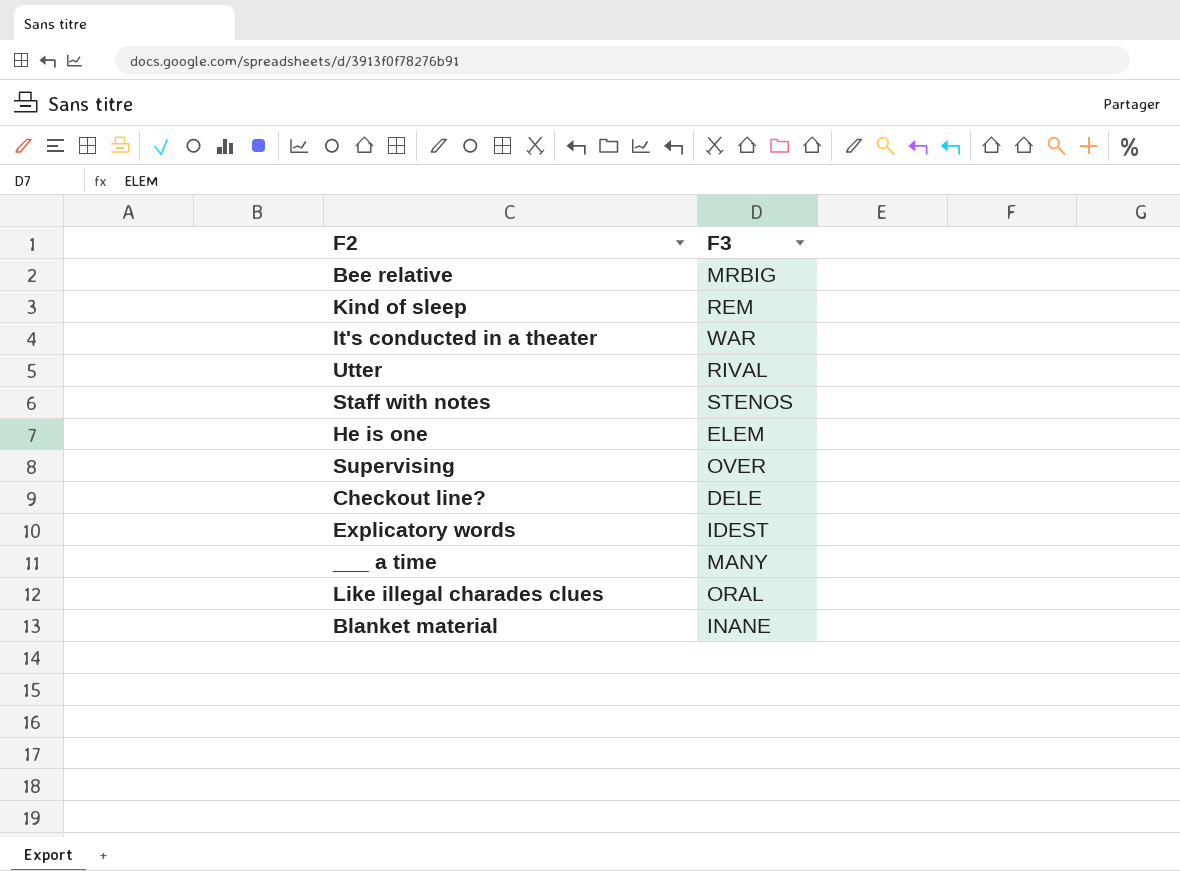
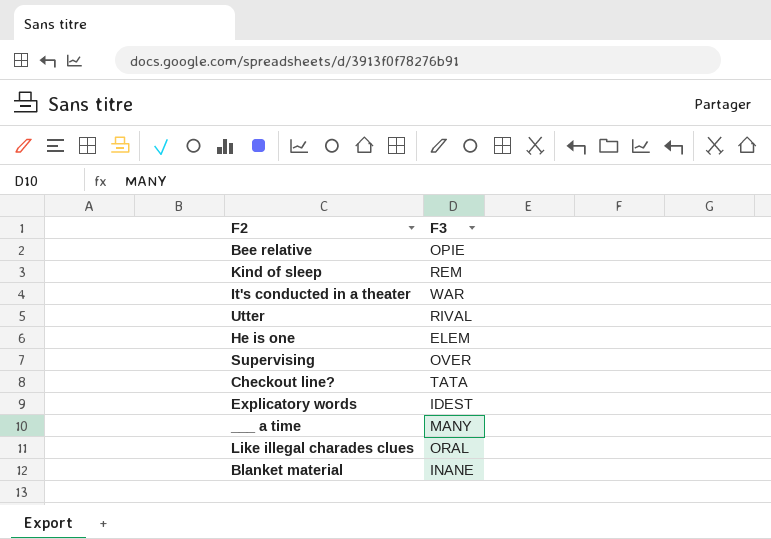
row Staff with notes: STENOS -> none
Bee relative | F3: MRBIG -> OPIE
Checkout line? | F3: DELE -> TATA

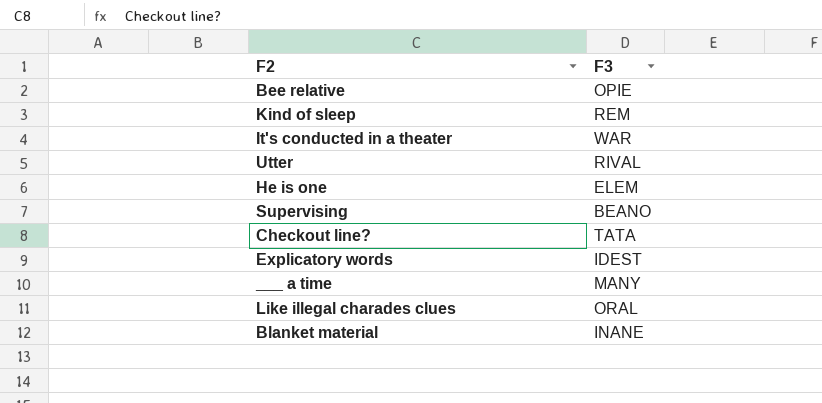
Supervising | F3: OVER -> BEANO

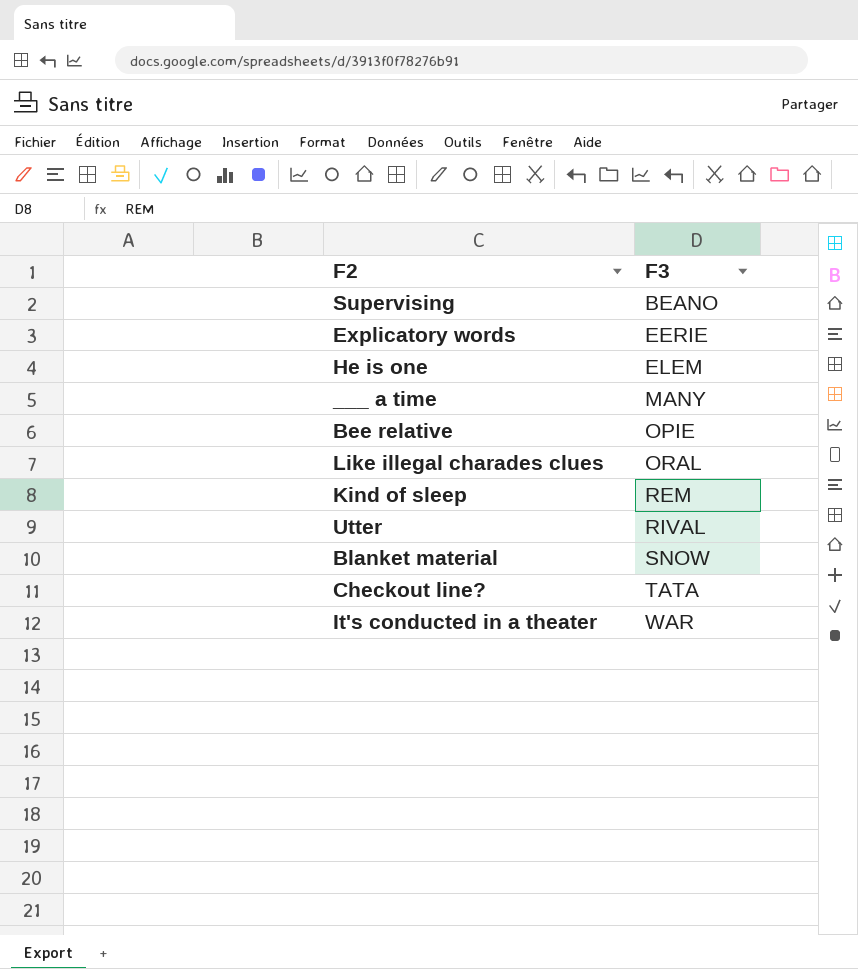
row order: none -> F3 ascending
Explicatory words | F3: IDEST -> EERIE
Blanket material | F3: INANE -> SNOW

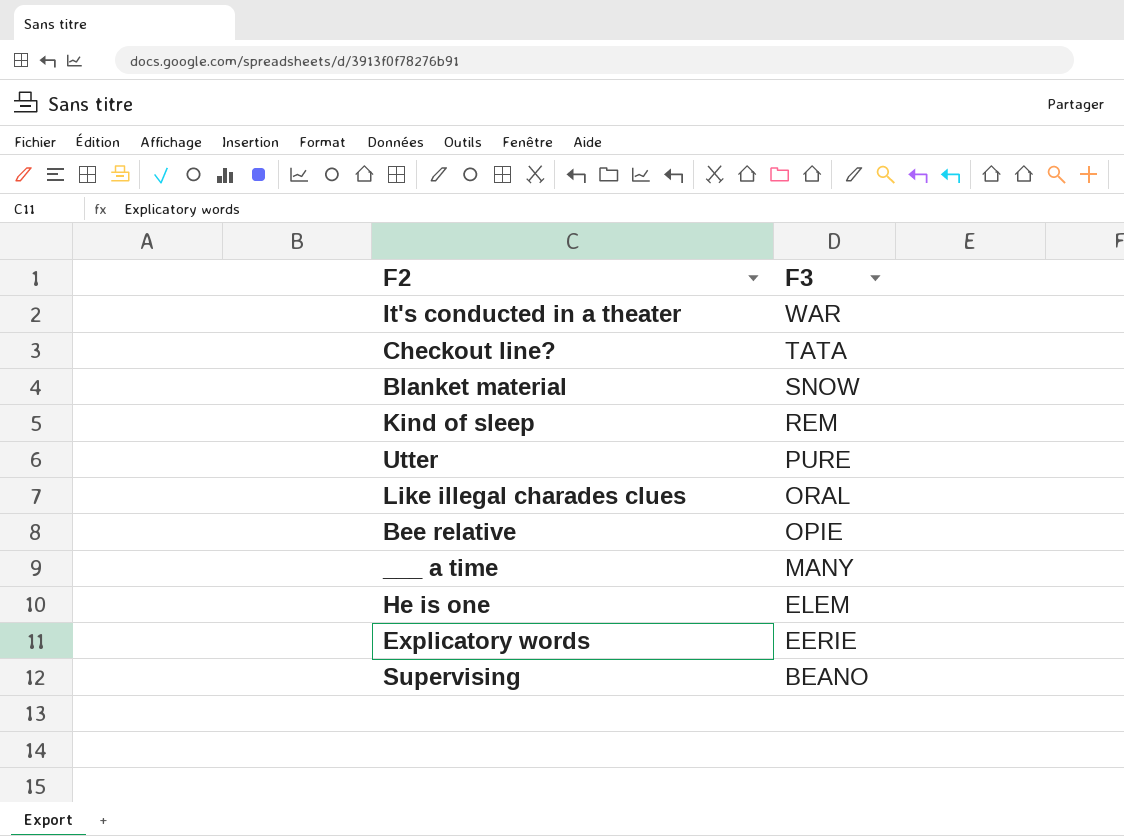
row order: F3 ascending -> F3 descending
Utter | F3: RIVAL -> PURE

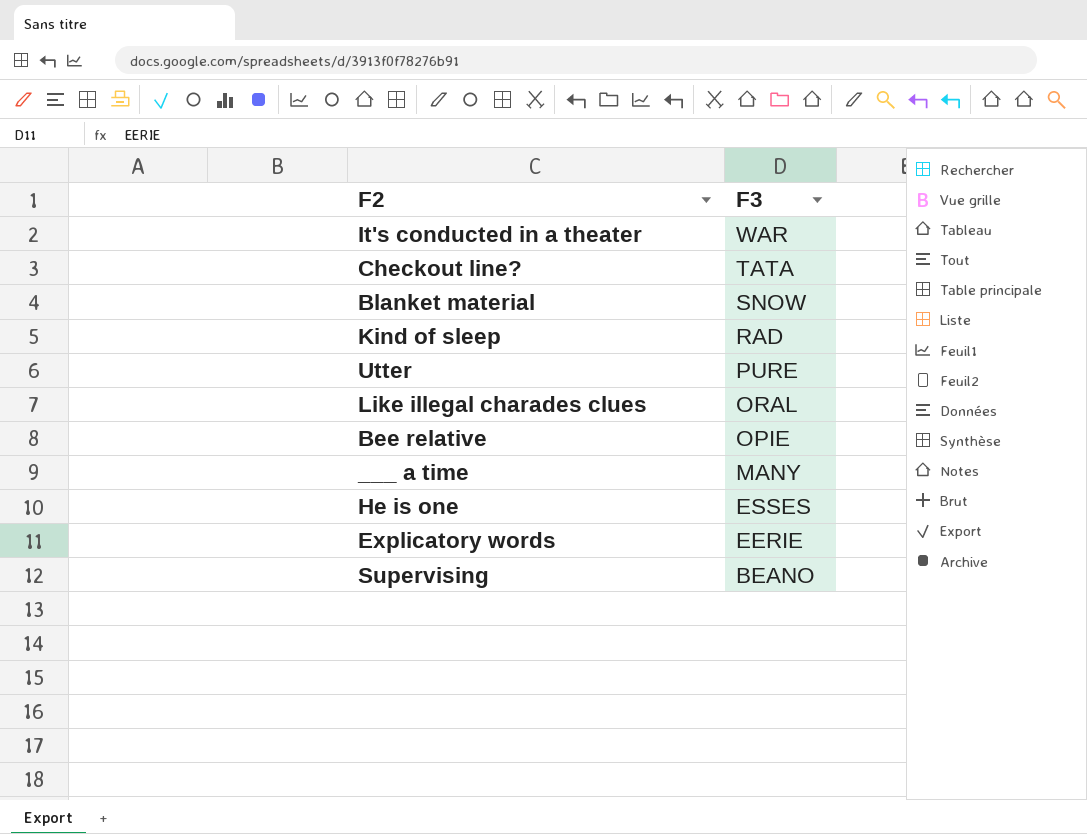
Kind of sleep | F3: REM -> RAD
He is one | F3: ELEM -> ESSES

